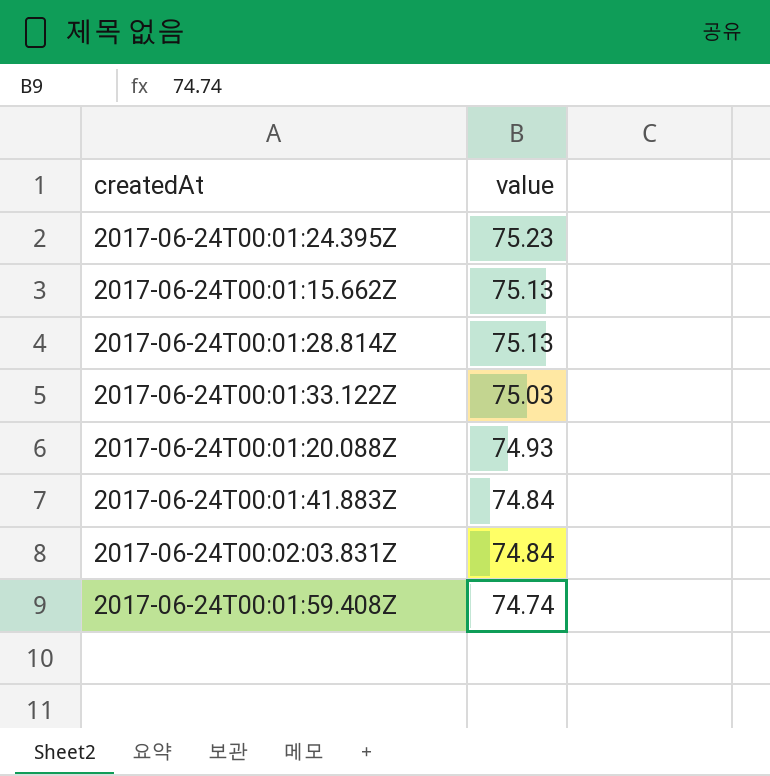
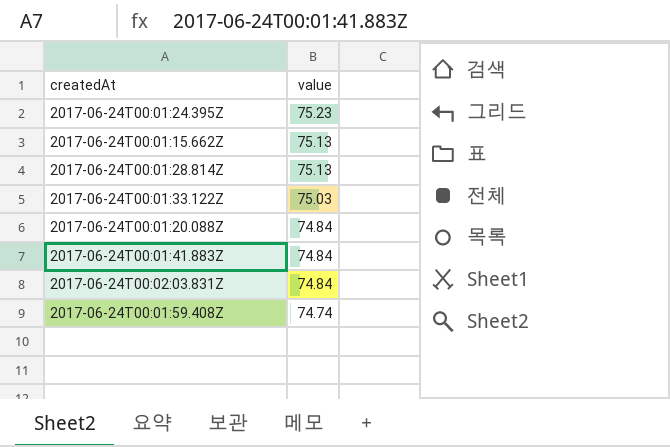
2017-06-24T00:01:20.088Z | value: 74.93 -> 74.84

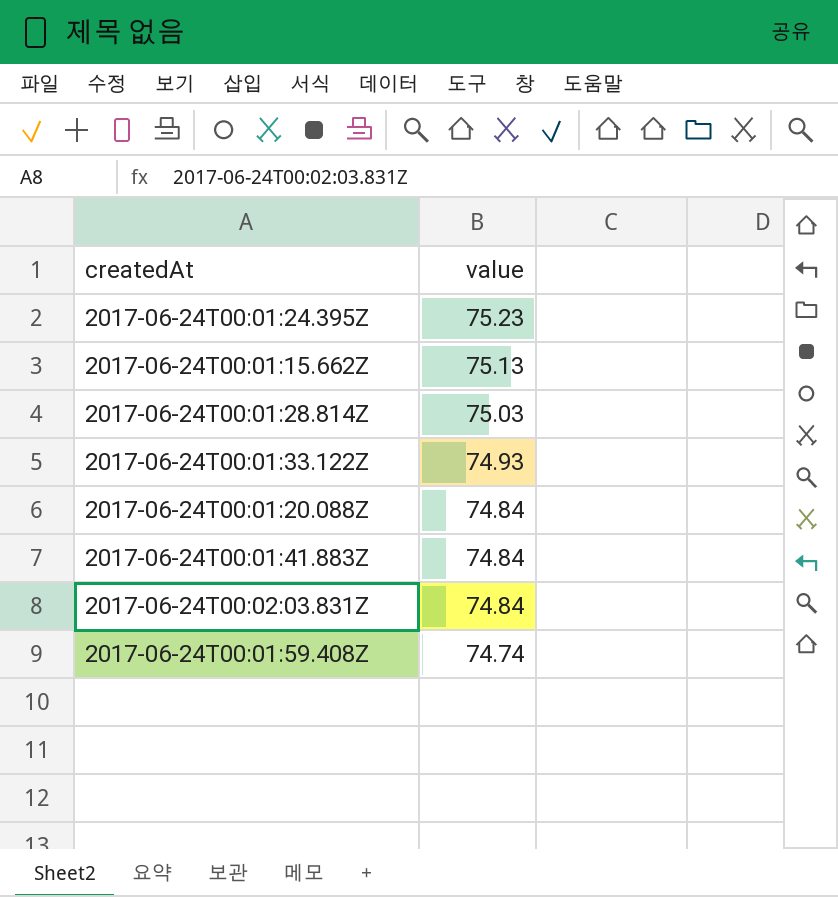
2017-06-24T00:01:28.814Z | value: 75.13 -> 75.03
2017-06-24T00:01:33.122Z | value: 75.03 -> 74.93

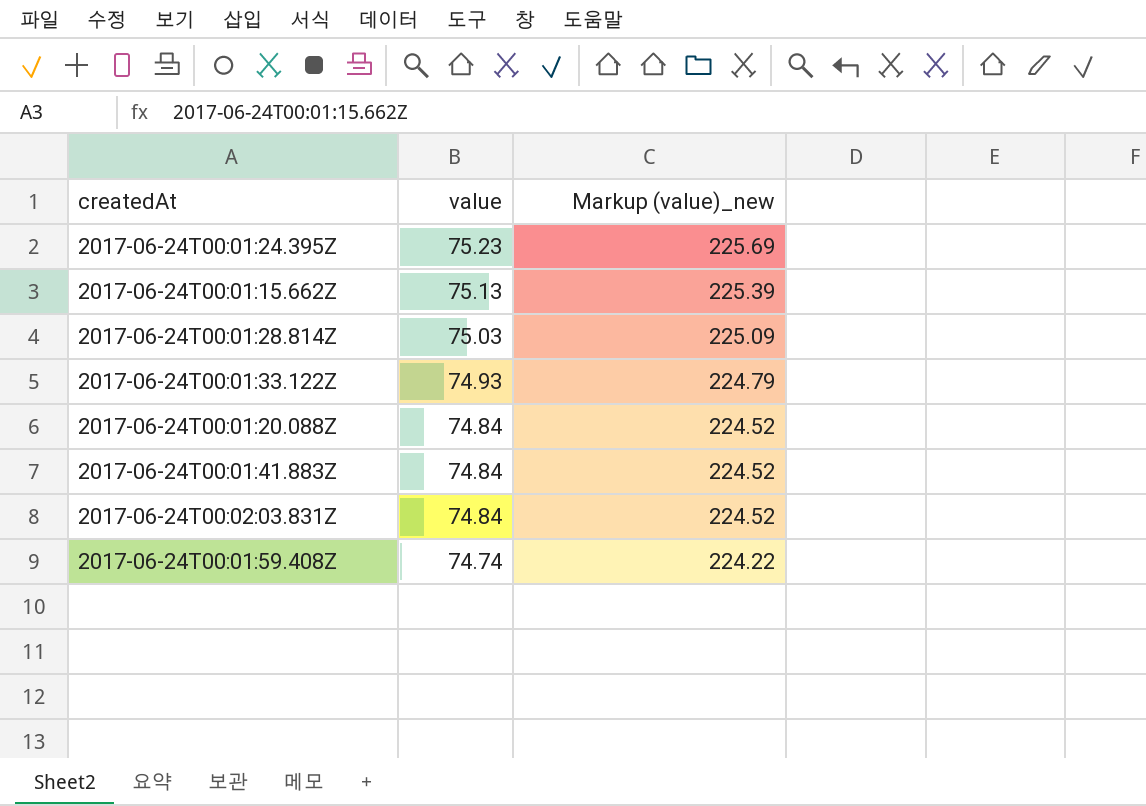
column Markup (value)_new | formula: none -> [value] * 3

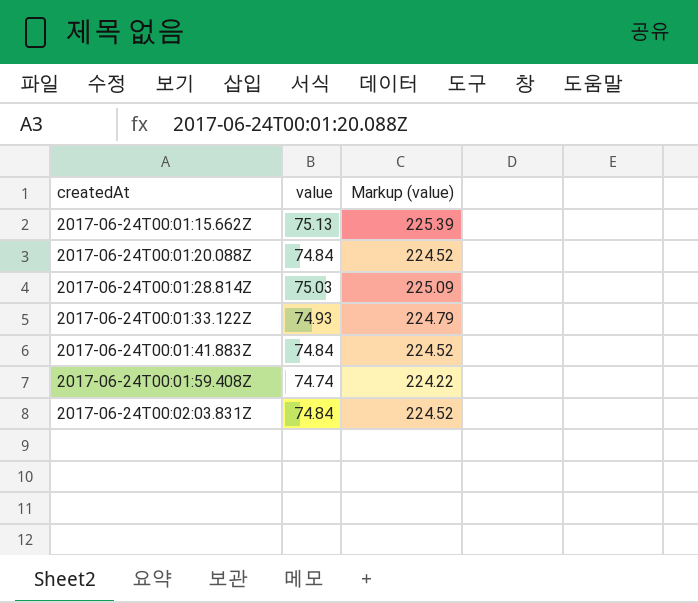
row order: value descending -> createdAt ascending
column name: Markup (value)_new -> Markup (value)
row 2017-06-24T00:01:24.395Z: 75.23 | 225.69 -> none

